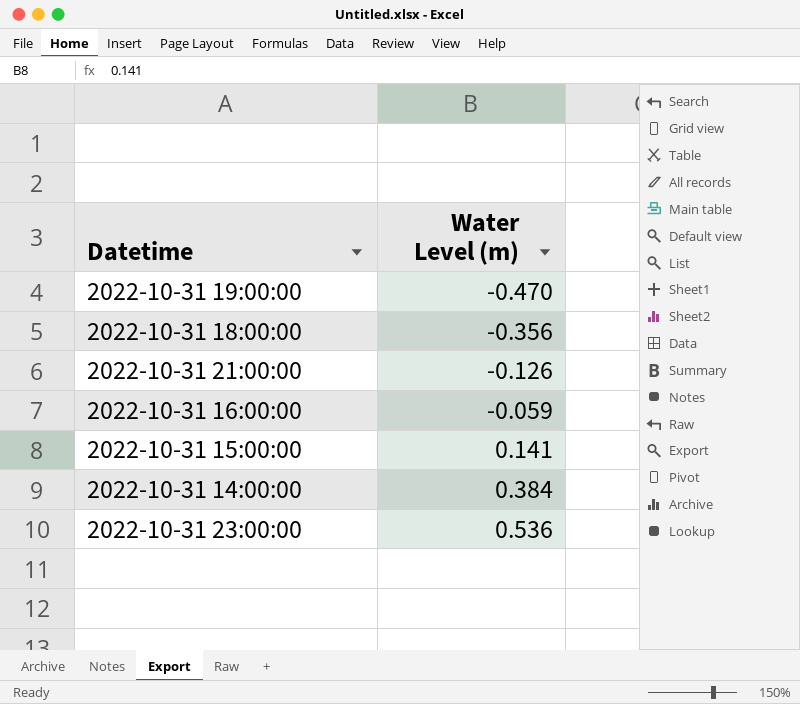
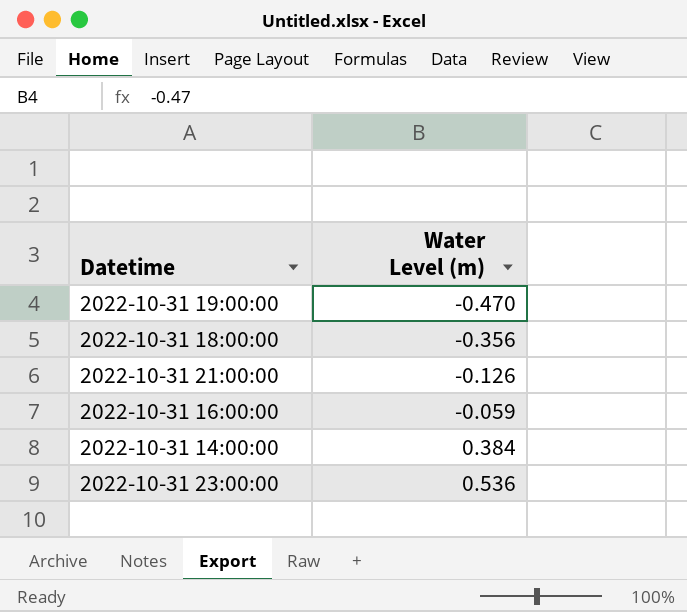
row 2022-10-31 15:00:00: 0.141 -> none

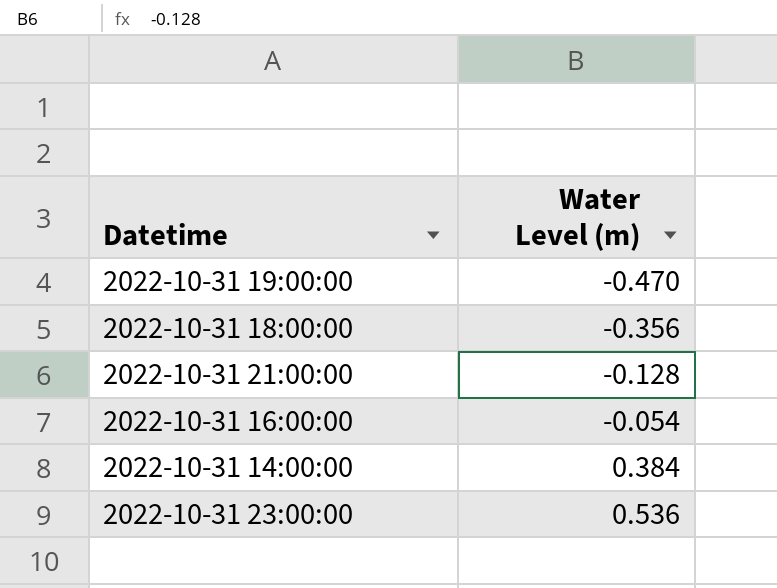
2022-10-31 21:00:00 | Water Level (m): -0.126 -> -0.128
2022-10-31 16:00:00 | Water Level (m): -0.059 -> -0.054

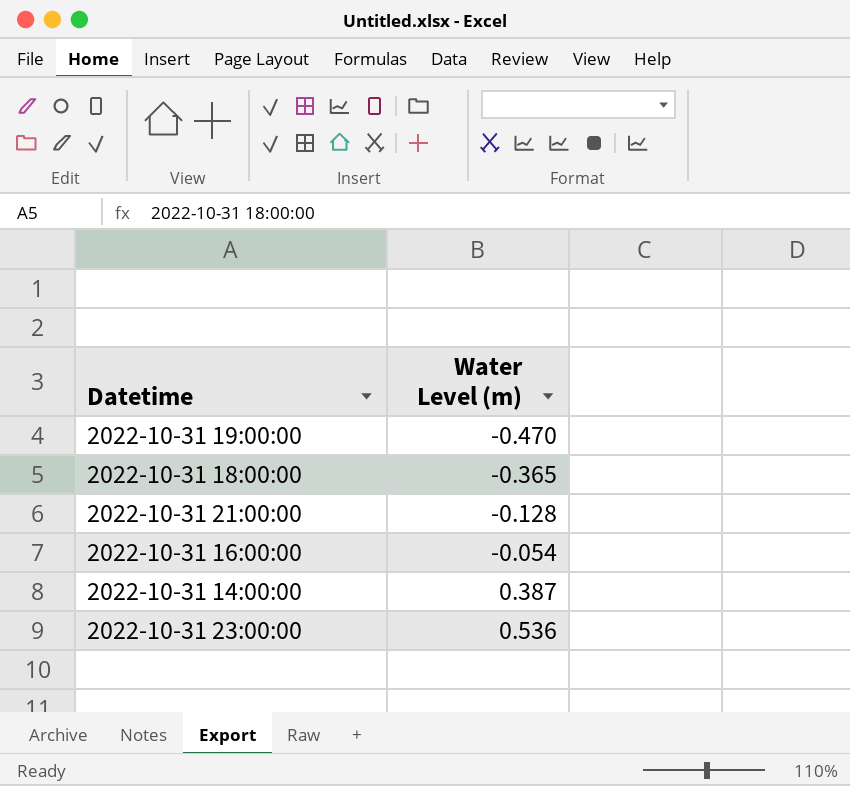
2022-10-31 18:00:00 | Water Level (m): -0.356 -> -0.365
2022-10-31 14:00:00 | Water Level (m): 0.384 -> 0.387

